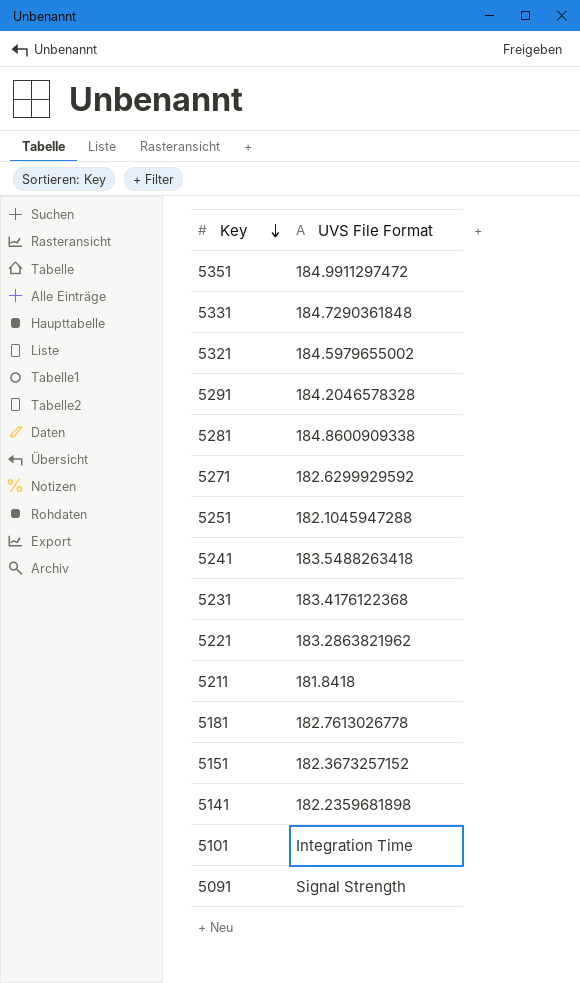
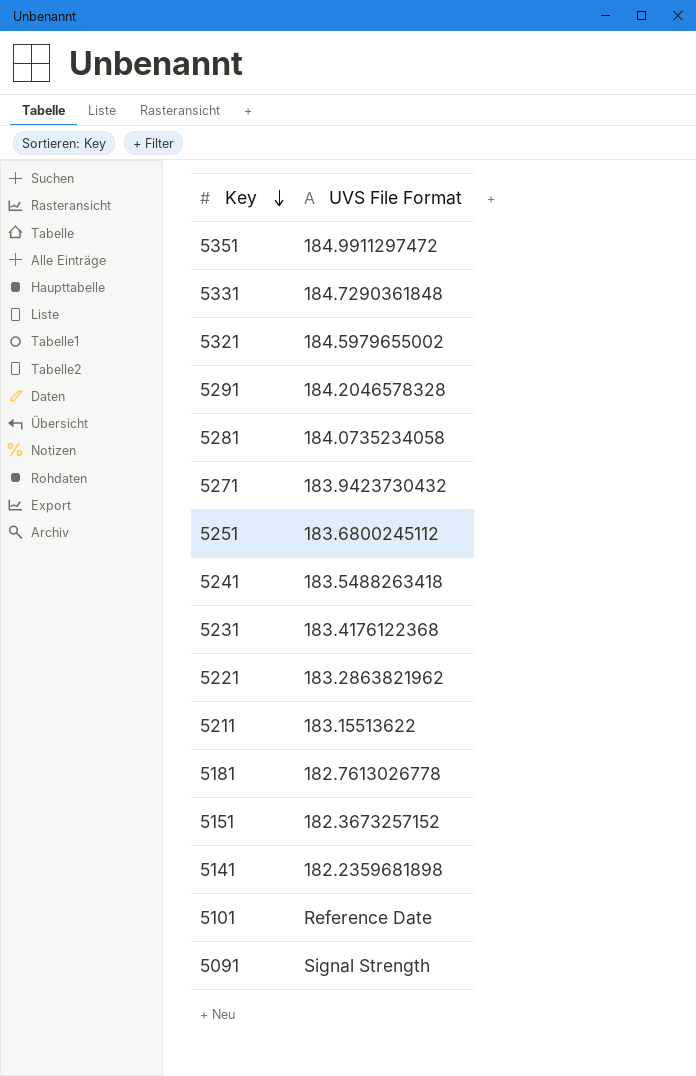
5281 | UVS File Format: 184.8600909338 -> 184.0735234058
5271 | UVS File Format: 182.6299929592 -> 183.9423730432
5251 | UVS File Format: 182.1045947288 -> 183.6800245112
5211 | UVS File Format: 181.8418 -> 183.15513622
5101 | UVS File Format: Integration Time -> Reference Date

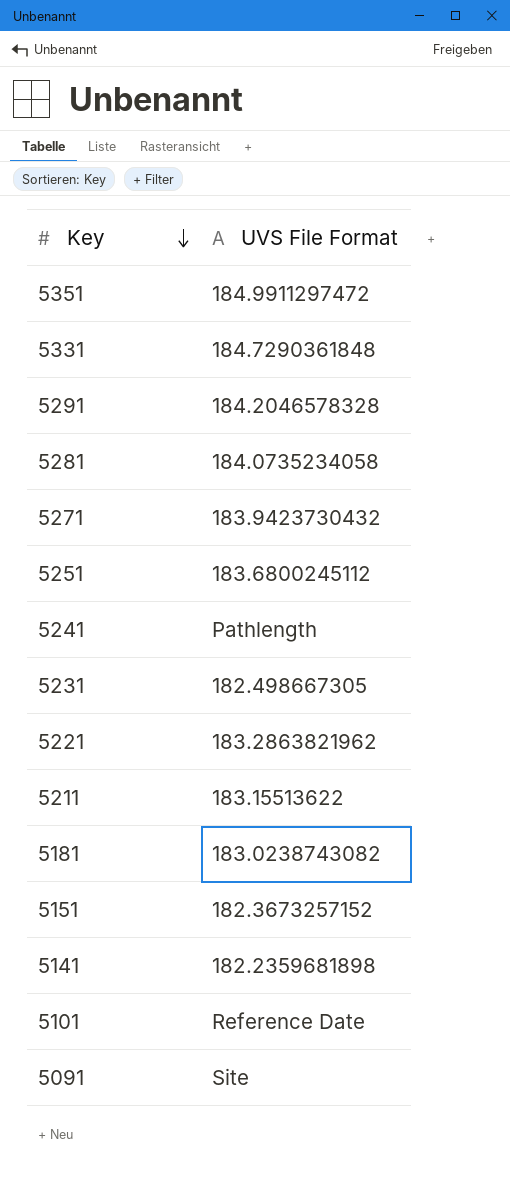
row 5321: 184.5979655002 -> none
5241 | UVS File Format: 183.5488263418 -> Pathlength
5231 | UVS File Format: 183.4176122368 -> 182.498667305
5181 | UVS File Format: 182.7613026778 -> 183.0238743082
5091 | UVS File Format: Signal Strength -> Site

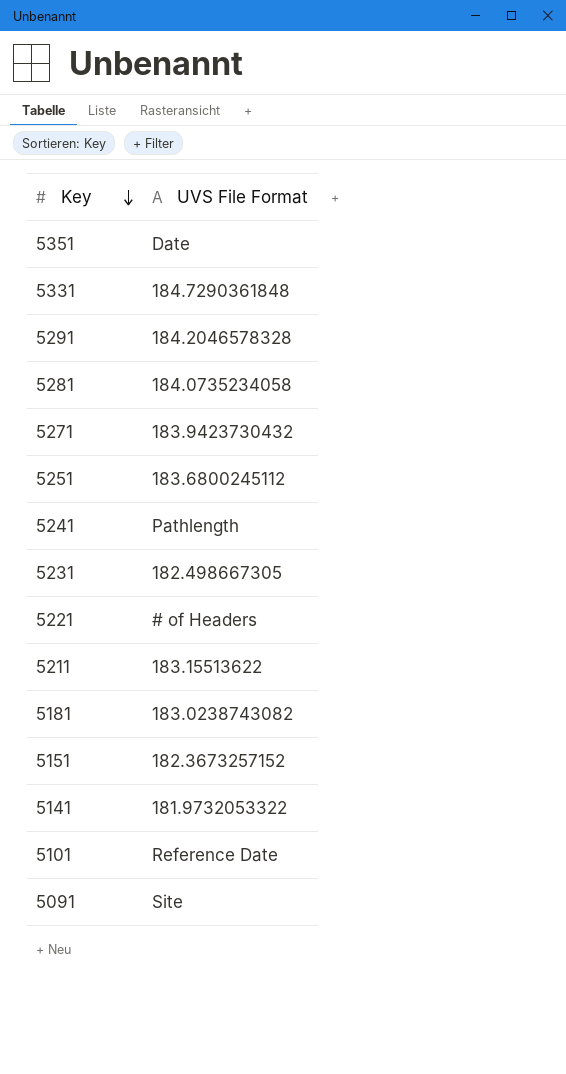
5351 | UVS File Format: 184.9911297472 -> Date
5221 | UVS File Format: 183.2863821962 -> # of Headers
5141 | UVS File Format: 182.2359681898 -> 181.9732053322

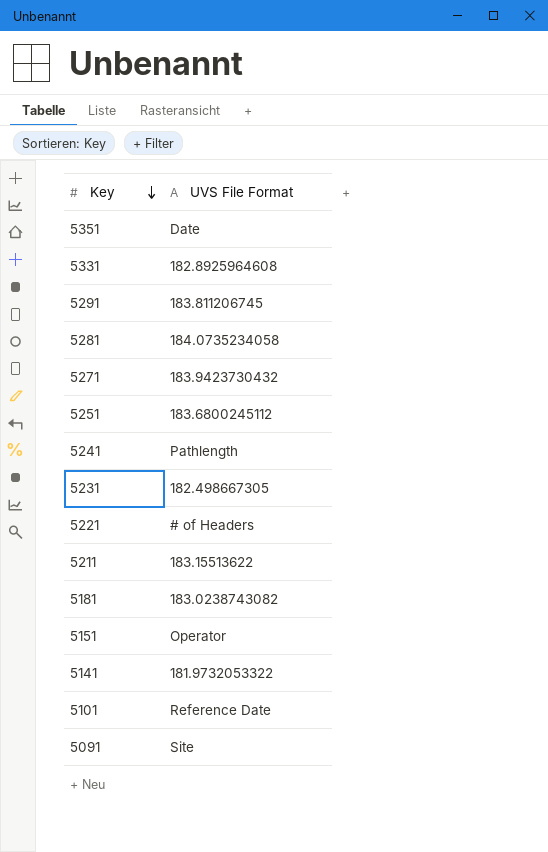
5331 | UVS File Format: 184.7290361848 -> 182.8925964608
5291 | UVS File Format: 184.2046578328 -> 183.811206745
5151 | UVS File Format: 182.3673257152 -> Operator

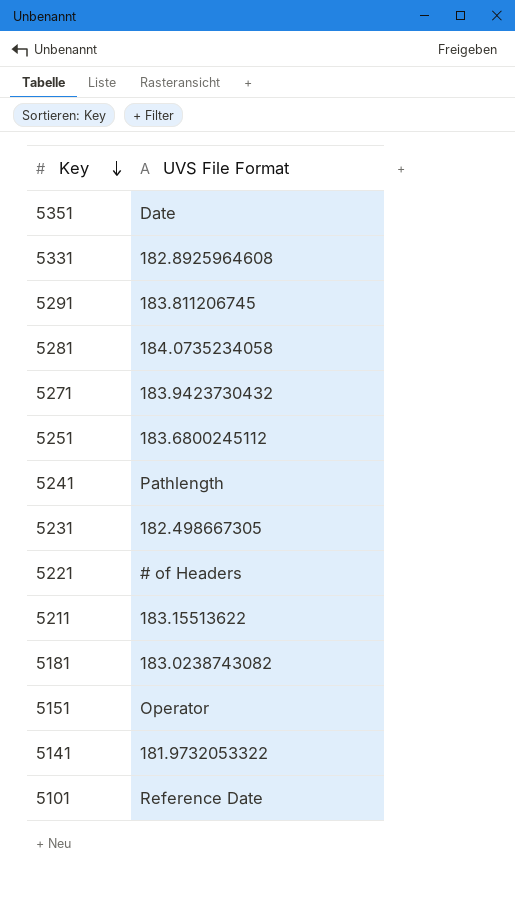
row 5091: Site -> none

